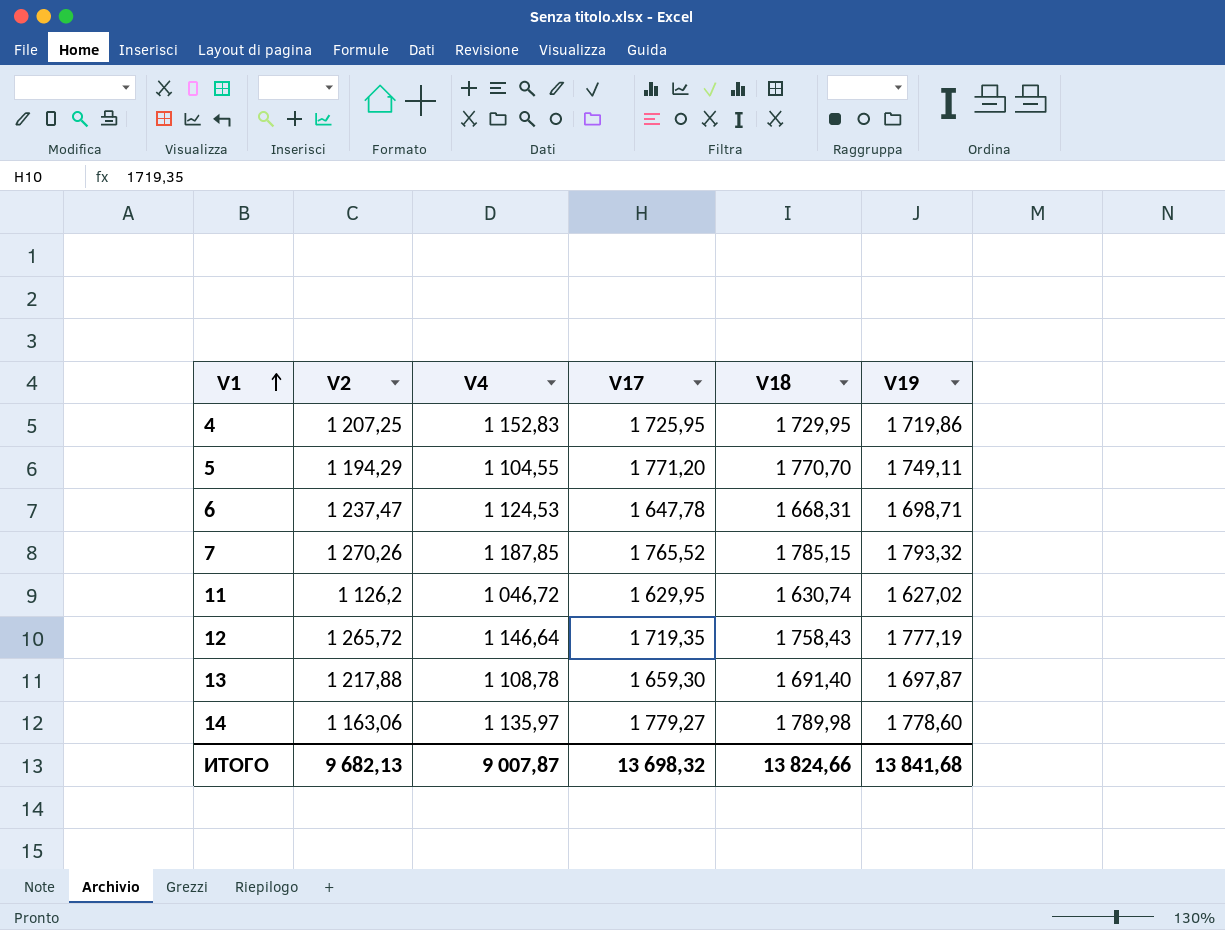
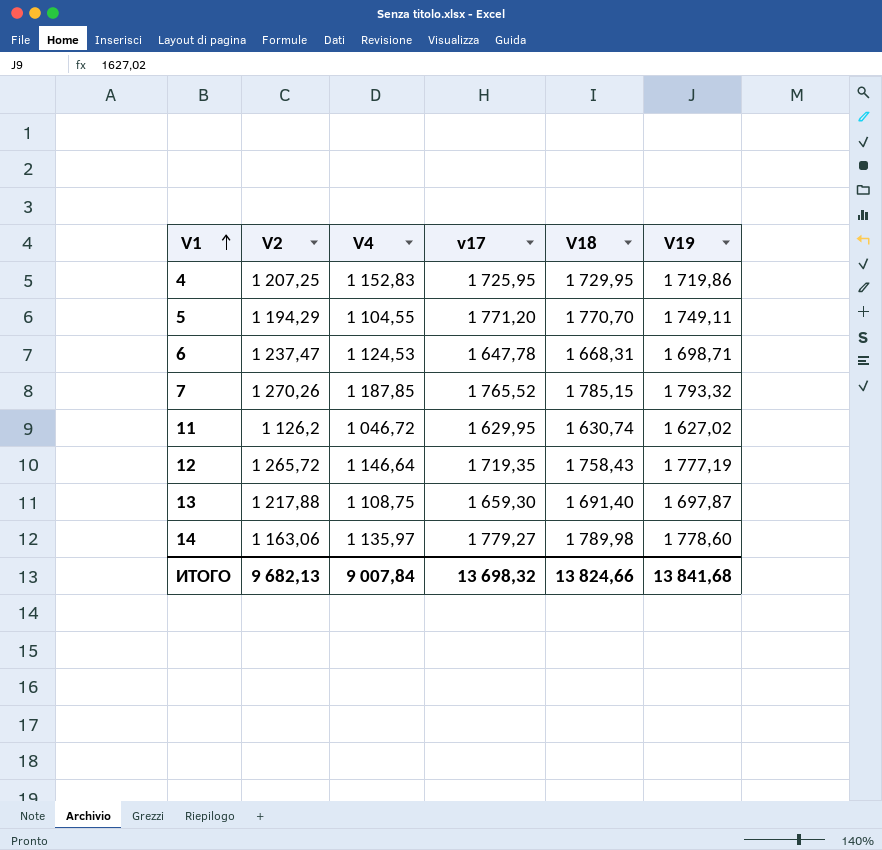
column name: V17 -> v17
13 | V4: 1 108,78 -> 1 108,75
ИТОГО | V4: 9 007,87 -> 9 007,84

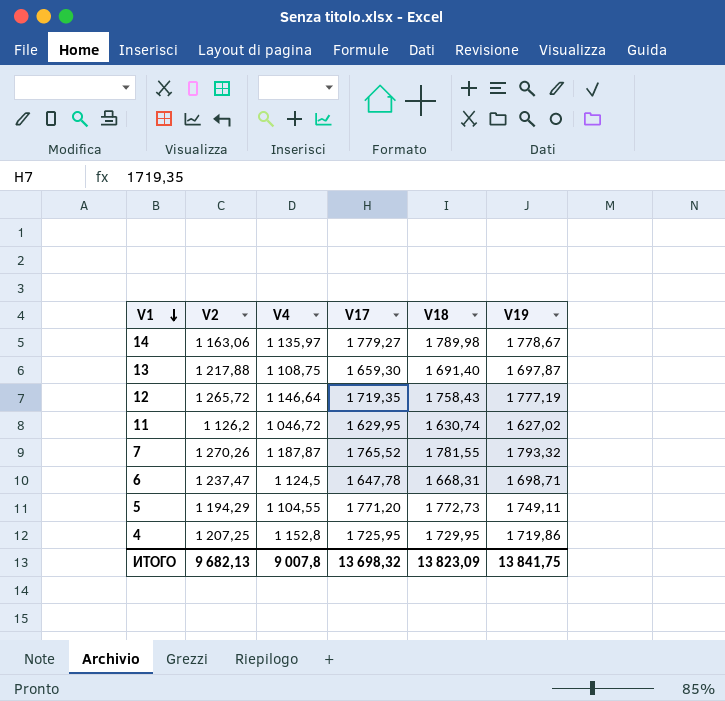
row order: V1 ascending -> V1 descending
column name: v17 -> V17
14 | V19: 1 778,60 -> 1 778,67
7 | V4: 1 187,85 -> 1 187,87
7 | V18: 1 785,15 -> 1 781,55
6 | V4: 1 124,53 -> 1 124,5
5 | V18: 1 770,70 -> 1 772,73
4 | V4: 1 152,83 -> 1 152,8
ИТОГО | V4: 9 007,84 -> 9 007,8
ИТОГО | V18: 13 824,66 -> 13 823,09
ИТОГО | V19: 13 841,68 -> 13 841,75

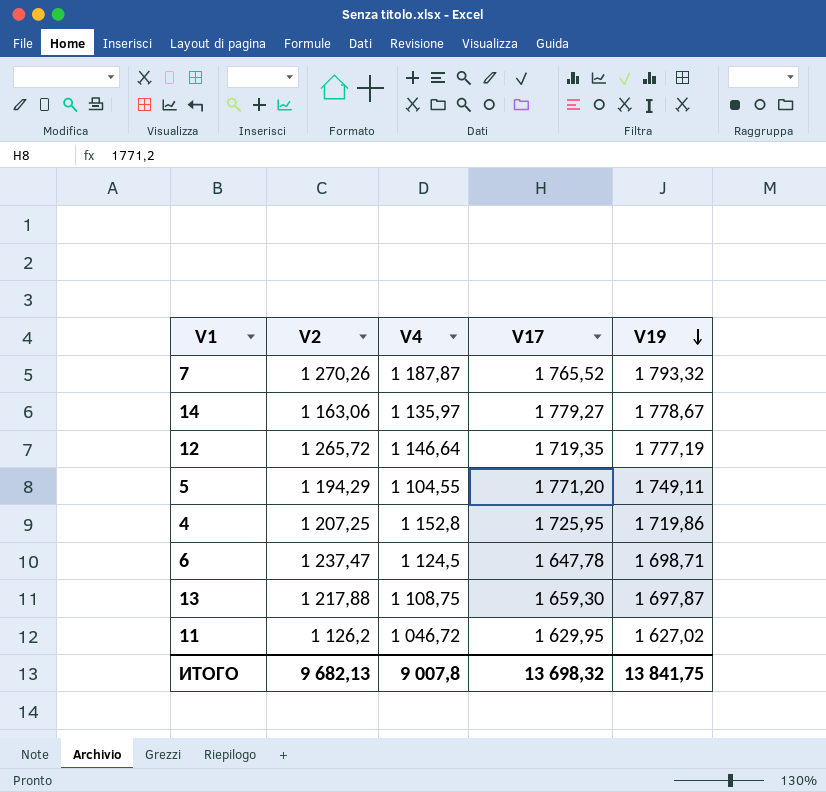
row order: V1 descending -> V19 descending
column V18 | position: 5 -> none

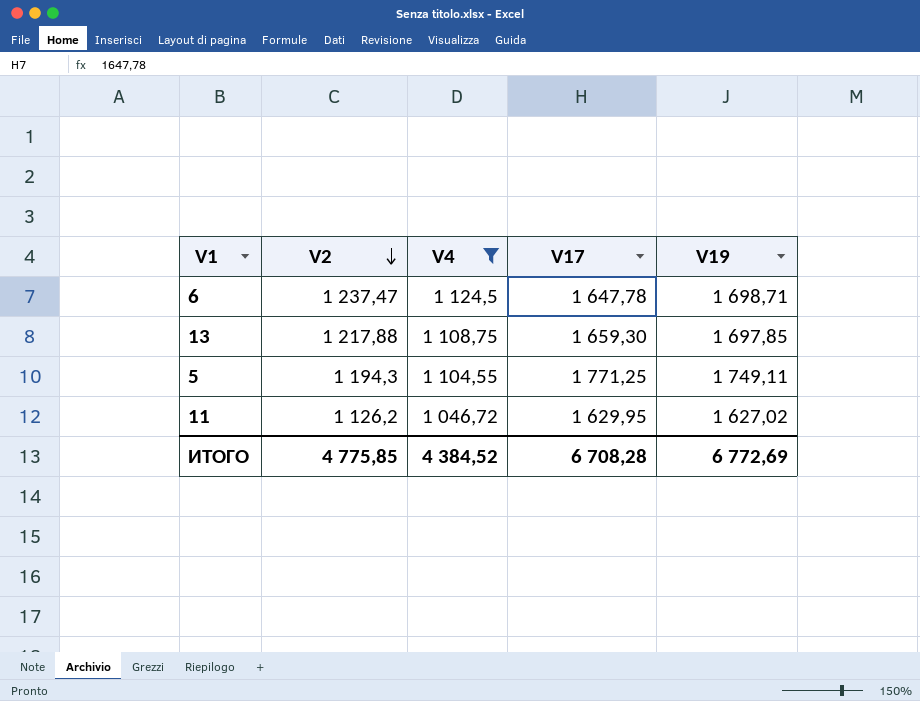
filter: none -> V4 <= 1 124,5
row order: V19 descending -> V2 descending
13 | V19: 1 697,87 -> 1 697,85
5 | V2: 1 194,29 -> 1 194,3
5 | V17: 1 771,20 -> 1 771,25
ИТОГО | V2: 9 682,13 -> 4 775,85
ИТОГО | V4: 9 007,8 -> 4 384,52
ИТОГО | V17: 13 698,32 -> 6 708,28
ИТОГО | V19: 13 841,75 -> 6 772,69

